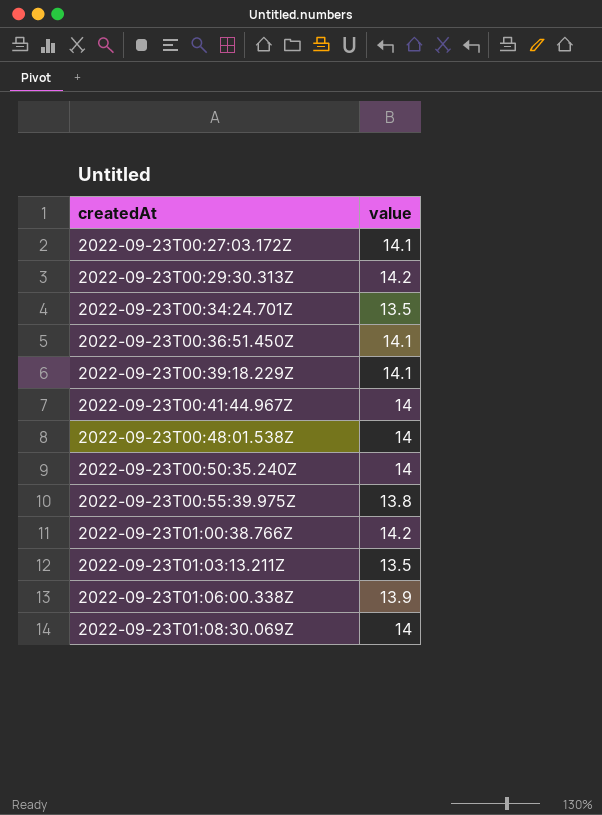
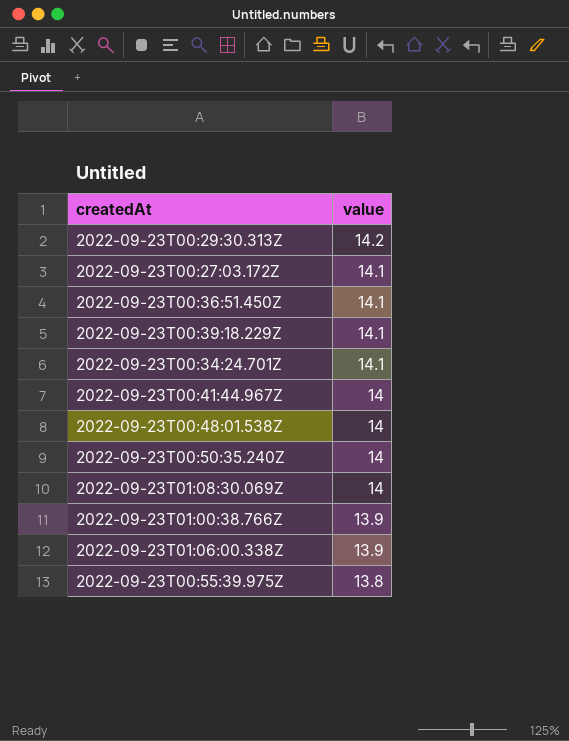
row order: createdAt ascending -> value descending
row 2022-09-23T01:03:13.211Z: 13.5 -> none
2022-09-23T00:34:24.701Z | value: 13.5 -> 14.1
2022-09-23T01:00:38.766Z | value: 14.2 -> 13.9

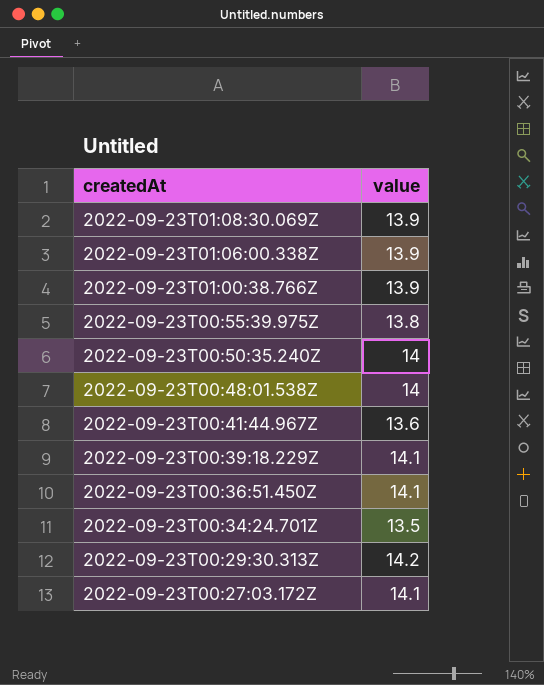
row order: value descending -> createdAt descending
2022-09-23T01:08:30.069Z | value: 14 -> 13.9
2022-09-23T00:41:44.967Z | value: 14 -> 13.6
2022-09-23T00:34:24.701Z | value: 14.1 -> 13.5

